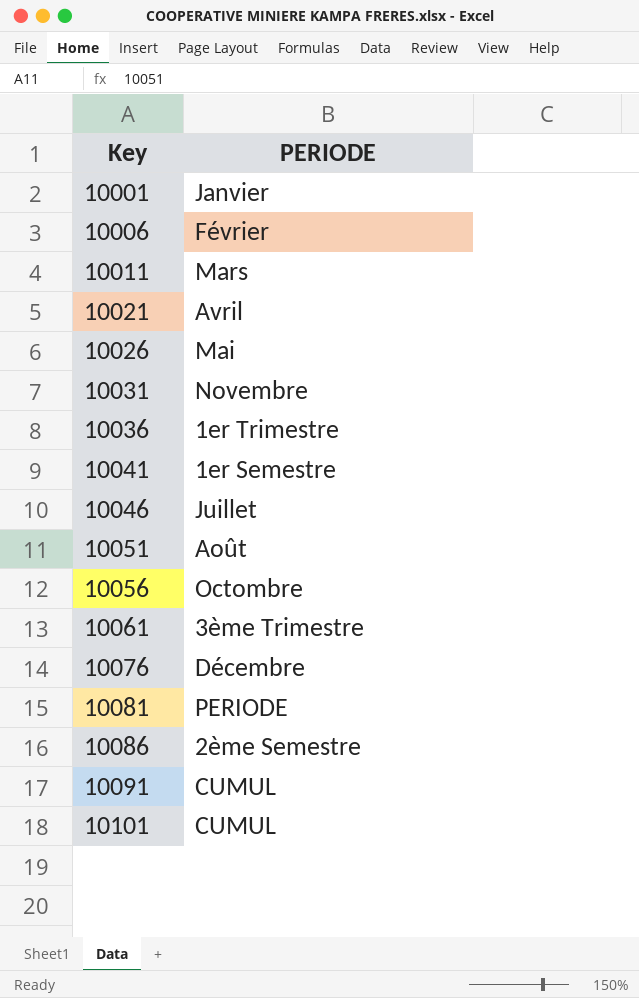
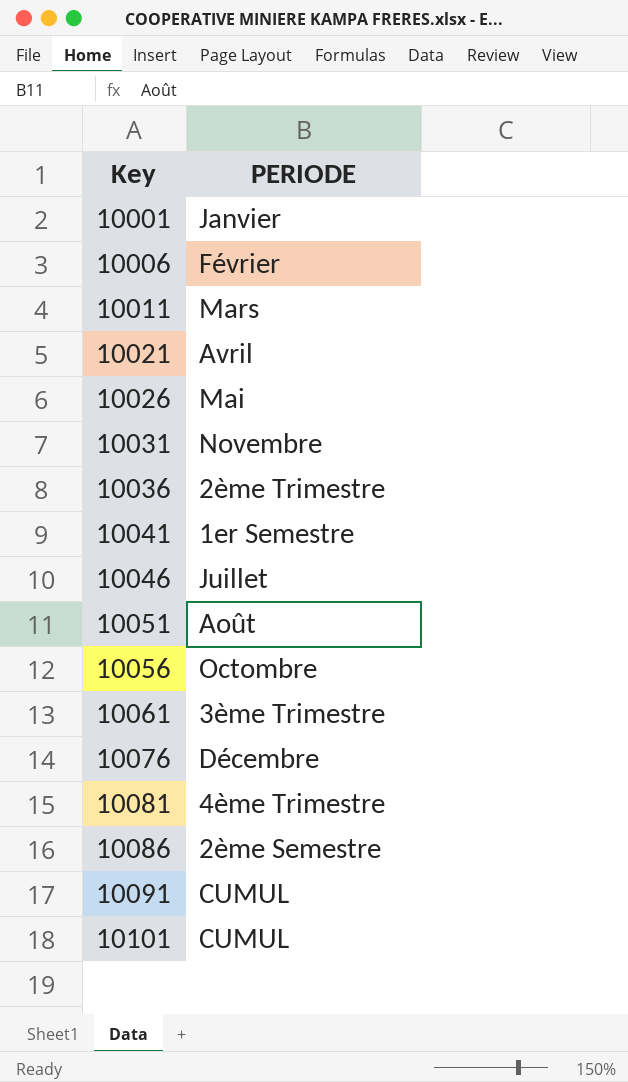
10036 | PERIODE: 1er Trimestre -> 2ème Trimestre
10081 | PERIODE: PERIODE -> 4ème Trimestre

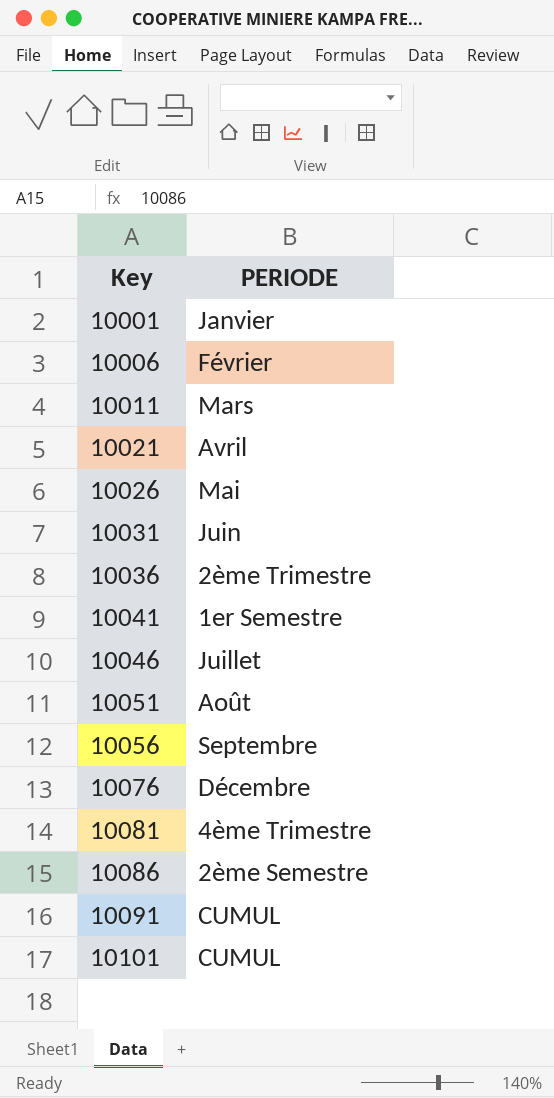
row 10061: 3ème Trimestre -> none
10031 | PERIODE: Novembre -> Juin
10056 | PERIODE: Octombre -> Septembre

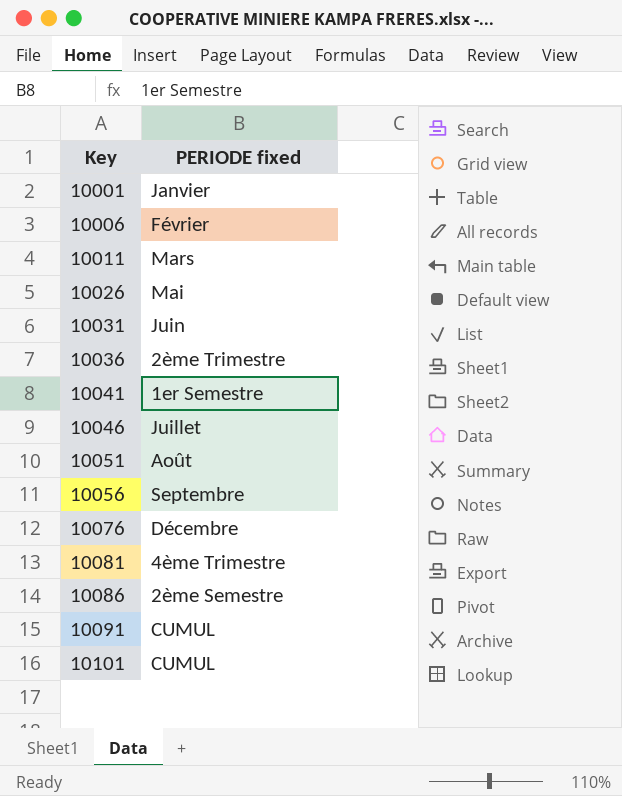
column name: PERIODE -> PERIODE fixed
row 10021: Avril -> none

